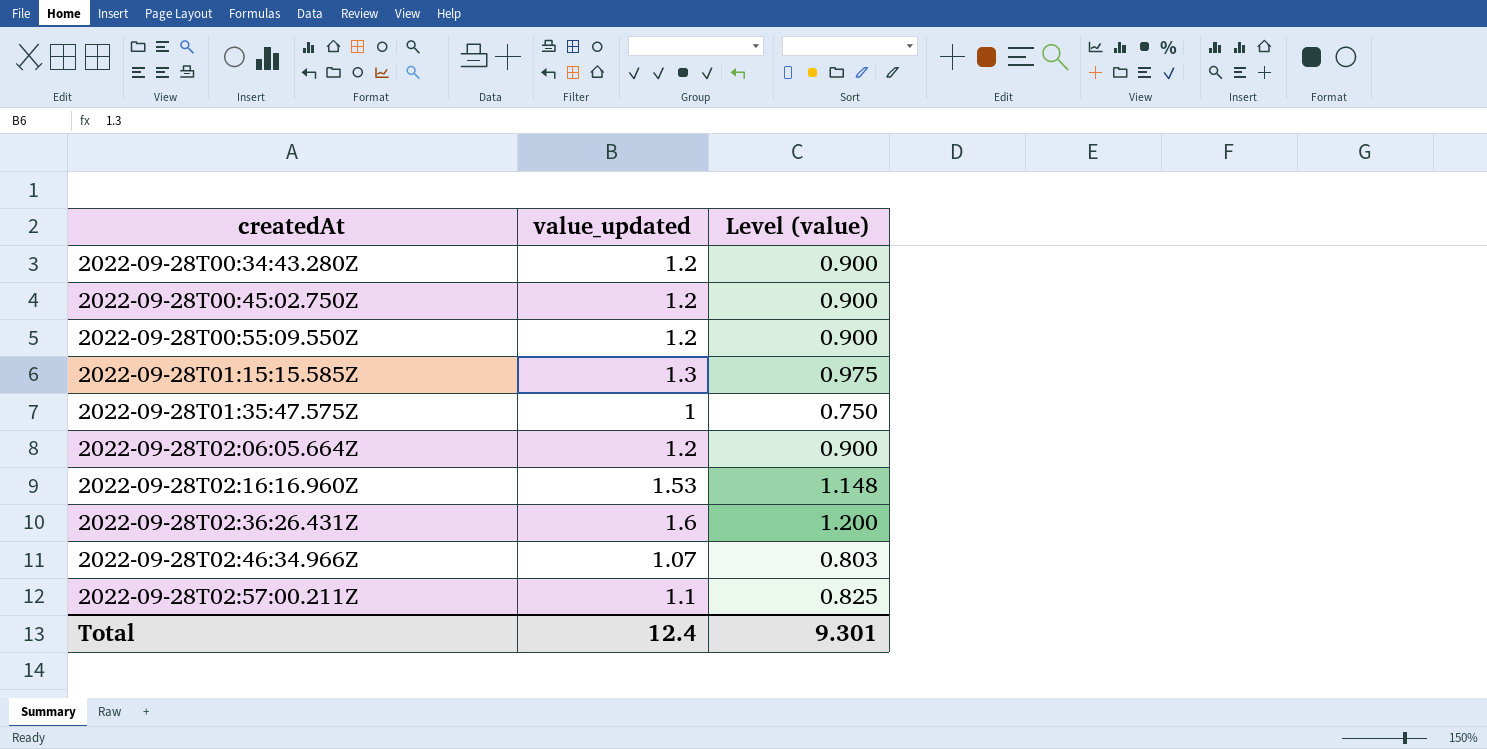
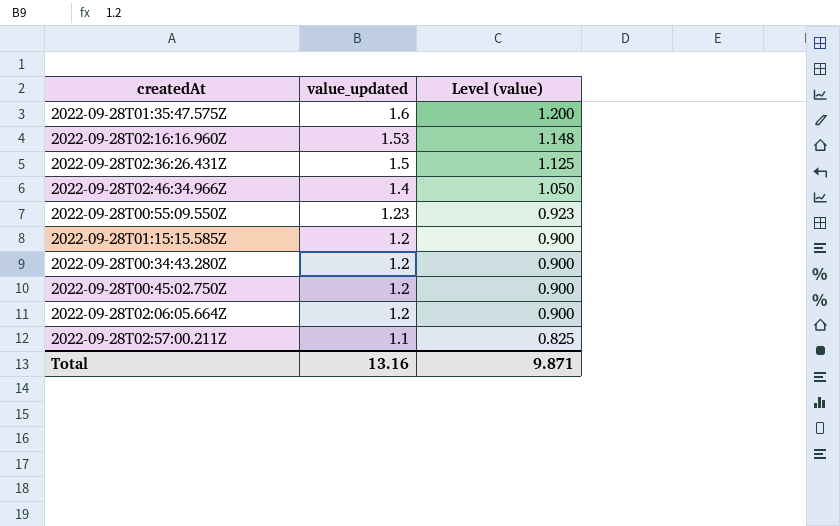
row order: createdAt ascending -> value_updated descending
2022-09-28T01:35:47.575Z | value_updated: 1 -> 1.6
2022-09-28T01:35:47.575Z | Level (value): 0.750 -> 1.200
2022-09-28T02:36:26.431Z | value_updated: 1.6 -> 1.5
2022-09-28T02:36:26.431Z | Level (value): 1.200 -> 1.125
2022-09-28T02:46:34.966Z | value_updated: 1.07 -> 1.4
2022-09-28T02:46:34.966Z | Level (value): 0.803 -> 1.050
2022-09-28T00:55:09.550Z | value_updated: 1.2 -> 1.23
2022-09-28T00:55:09.550Z | Level (value): 0.900 -> 0.923
2022-09-28T01:15:15.585Z | value_updated: 1.3 -> 1.2
2022-09-28T01:15:15.585Z | Level (value): 0.975 -> 0.900
Total | value_updated: 12.4 -> 13.16
Total | Level (value): 9.301 -> 9.871

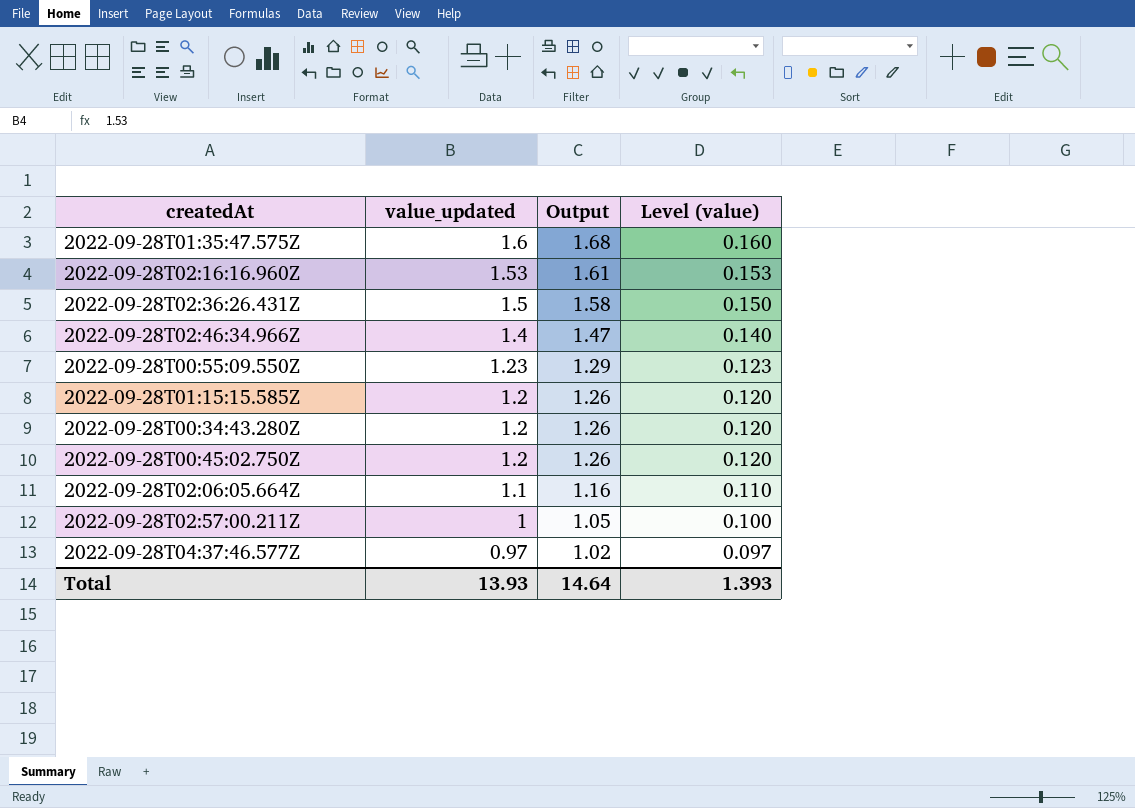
column Output | formula: none -> [value_updated] * 1.05
column Level (value) | formula: [value_updated] * 0.75 -> [value_updated] * 0.1
2022-09-28T02:06:05.664Z | value_updated: 1.2 -> 1.1
2022-09-28T02:57:00.211Z | value_updated: 1.1 -> 1
row 2022-09-28T04:37:46.577Z: none -> 0.97 | 1.02 | 0.097
Total | value_updated: 13.16 -> 13.93
Total | Level (value): 9.871 -> 1.393

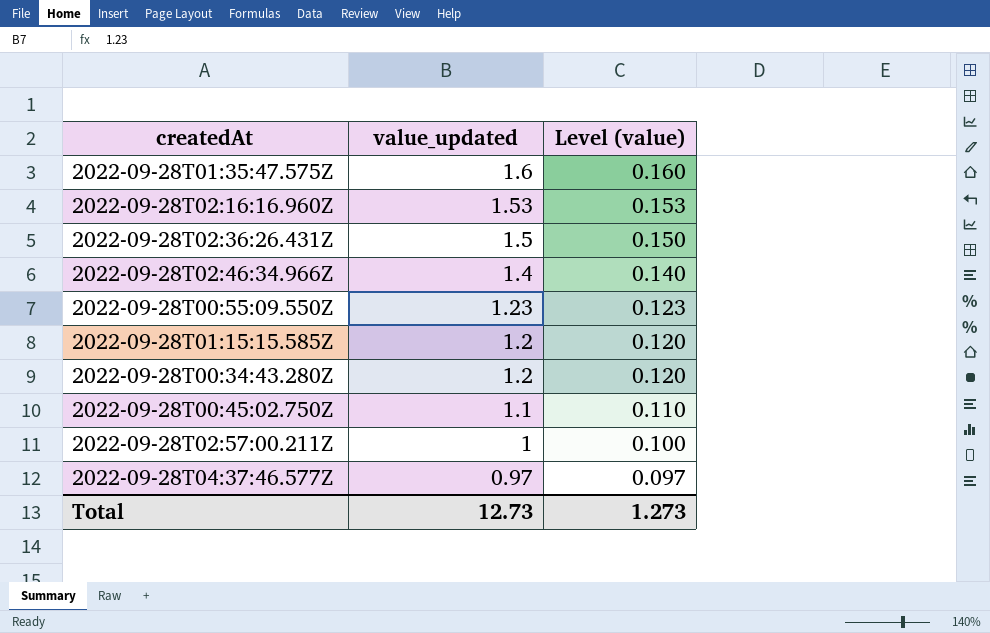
column Output | formula: [value_updated] * 1.05 -> none
row 2022-09-28T02:06:05.664Z: 1.1 | 1.16 | 0.110 -> none
2022-09-28T00:45:02.750Z | value_updated: 1.2 -> 1.1
2022-09-28T00:45:02.750Z | Level (value): 0.120 -> 0.110
Total | value_updated: 13.93 -> 12.73
Total | Level (value): 1.393 -> 1.273

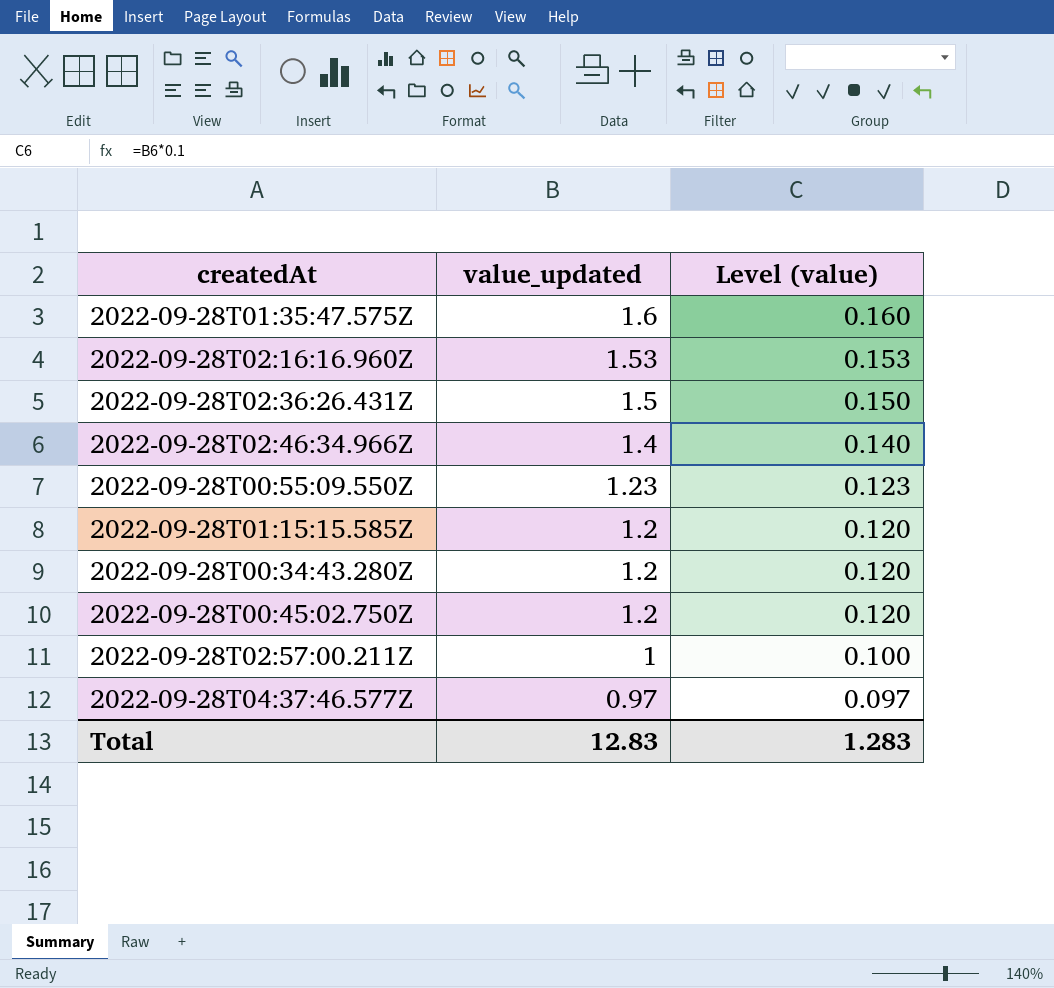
2022-09-28T00:45:02.750Z | value_updated: 1.1 -> 1.2
2022-09-28T00:45:02.750Z | Level (value): 0.110 -> 0.120
Total | value_updated: 12.73 -> 12.83
Total | Level (value): 1.273 -> 1.283

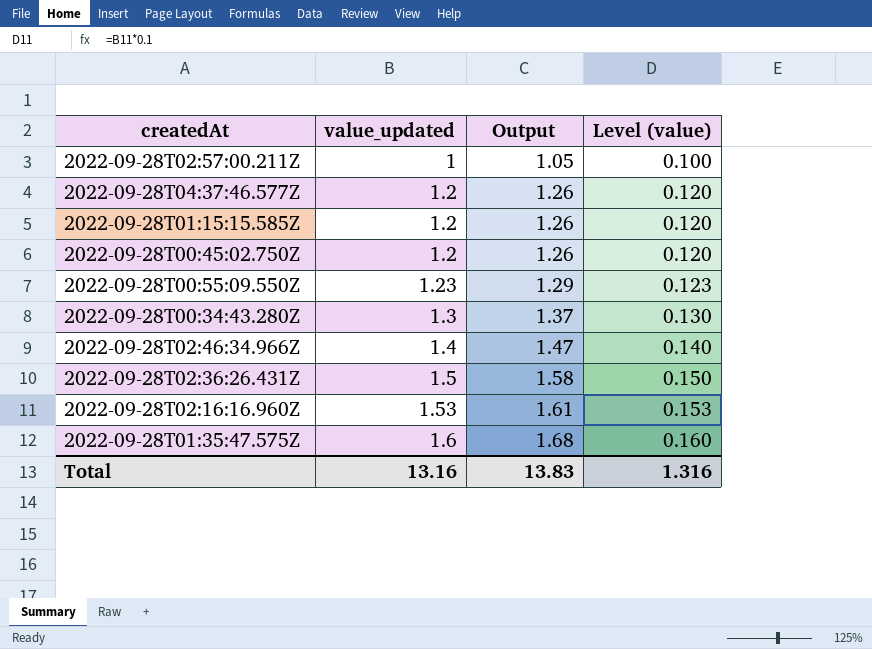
row order: value_updated descending -> value_updated ascending
column Output | formula: none -> [value_updated] * 1.05
2022-09-28T04:37:46.577Z | value_updated: 0.97 -> 1.2
2022-09-28T04:37:46.577Z | Level (value): 0.097 -> 0.120
2022-09-28T00:34:43.280Z | value_updated: 1.2 -> 1.3
2022-09-28T00:34:43.280Z | Level (value): 0.120 -> 0.130
Total | value_updated: 12.83 -> 13.16
Total | Level (value): 1.283 -> 1.316

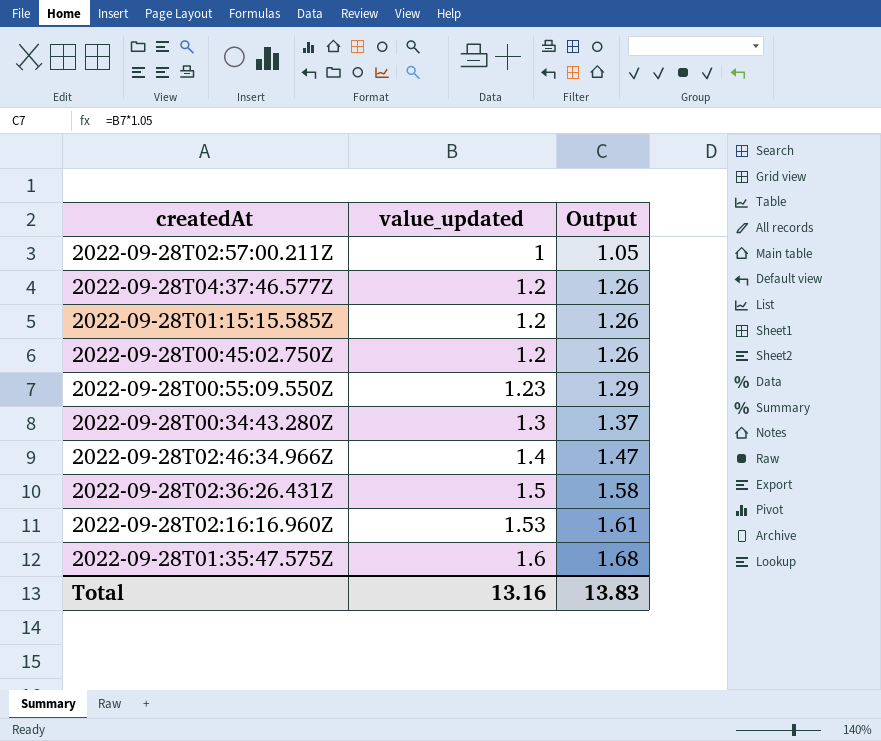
column Level (value) | formula: [value_updated] * 0.1 -> none

